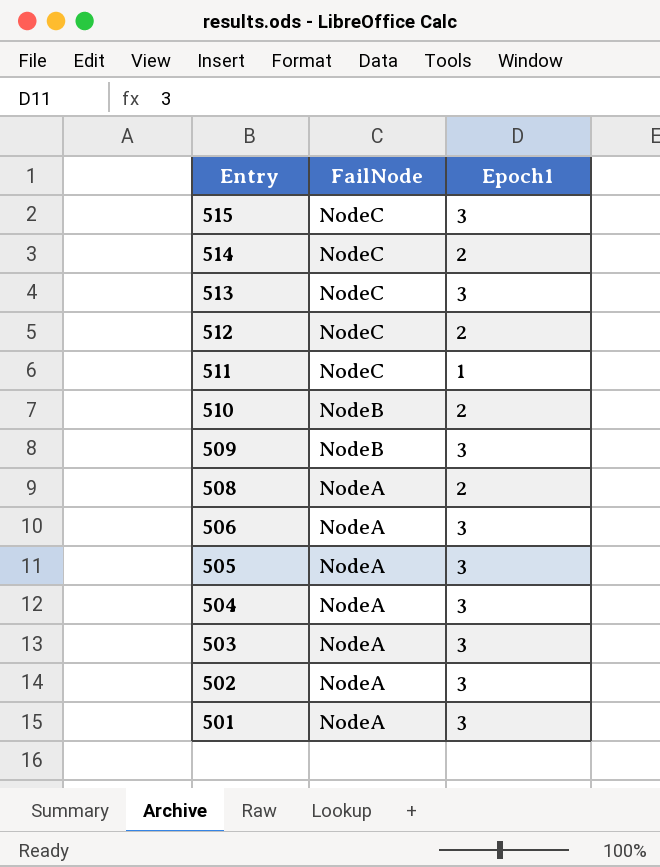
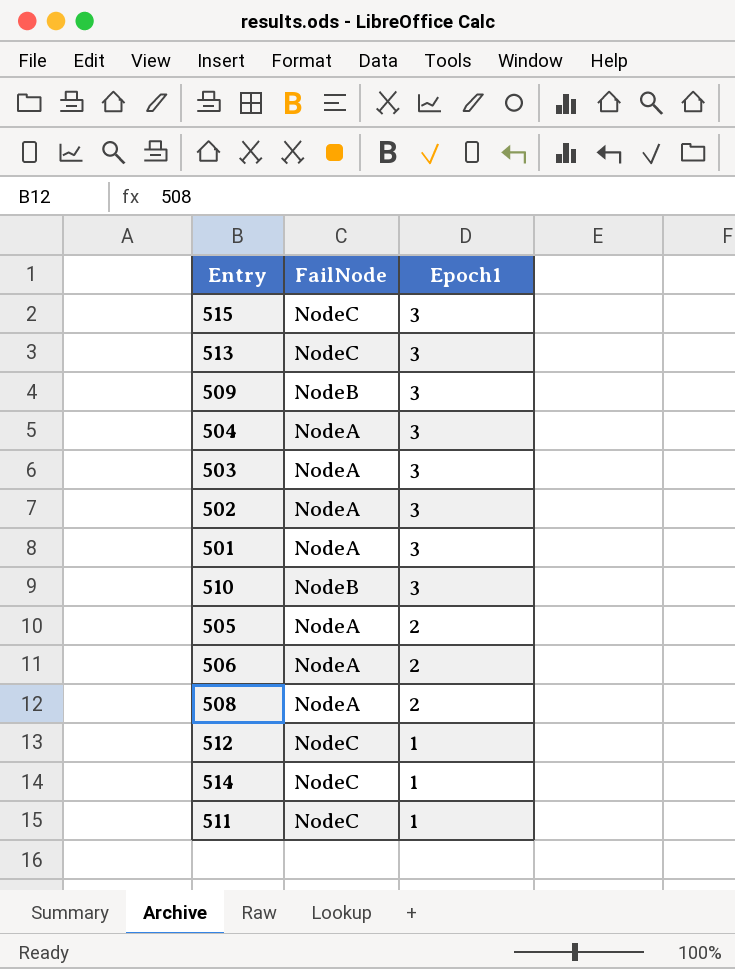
row order: Entry descending -> Epoch1 descending
510 | Epoch1: 2 -> 3
505 | Epoch1: 3 -> 2
506 | Epoch1: 3 -> 2
512 | Epoch1: 2 -> 1
514 | Epoch1: 2 -> 1

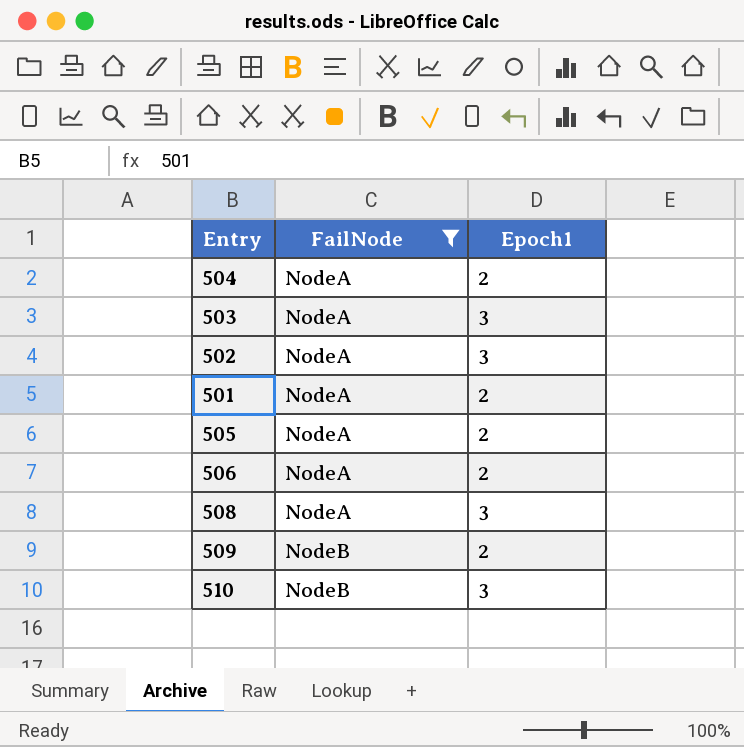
filter: none -> FailNode != NodeC
row order: Epoch1 descending -> FailNode ascending
504 | Epoch1: 3 -> 2
501 | Epoch1: 3 -> 2
508 | Epoch1: 2 -> 3
509 | Epoch1: 3 -> 2

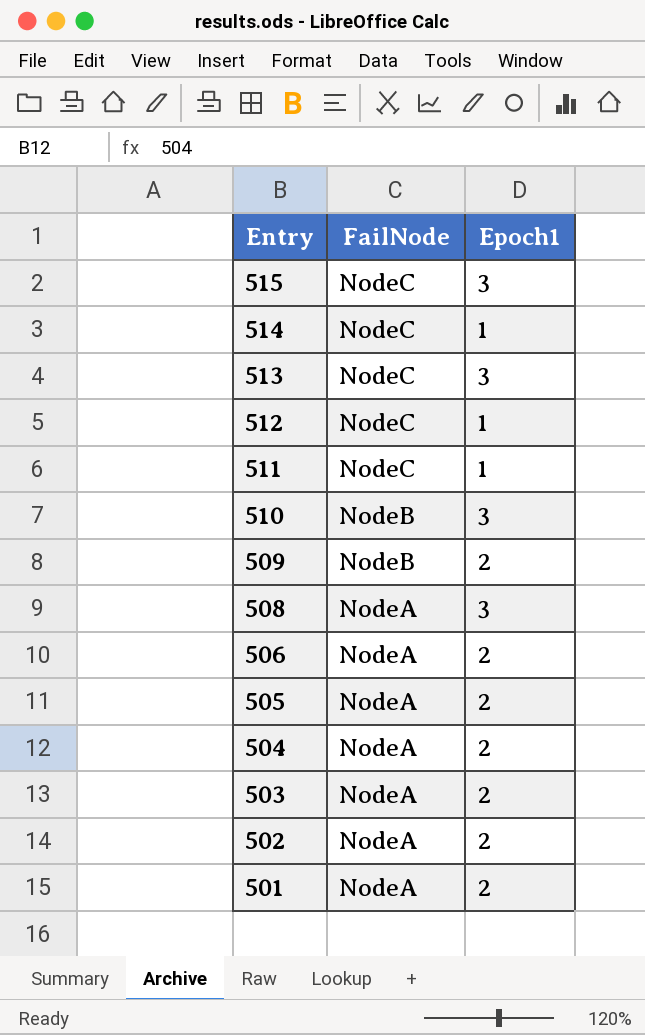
filter: FailNode != NodeC -> none
row order: FailNode ascending -> Entry descending
503 | Epoch1: 3 -> 2
502 | Epoch1: 3 -> 2

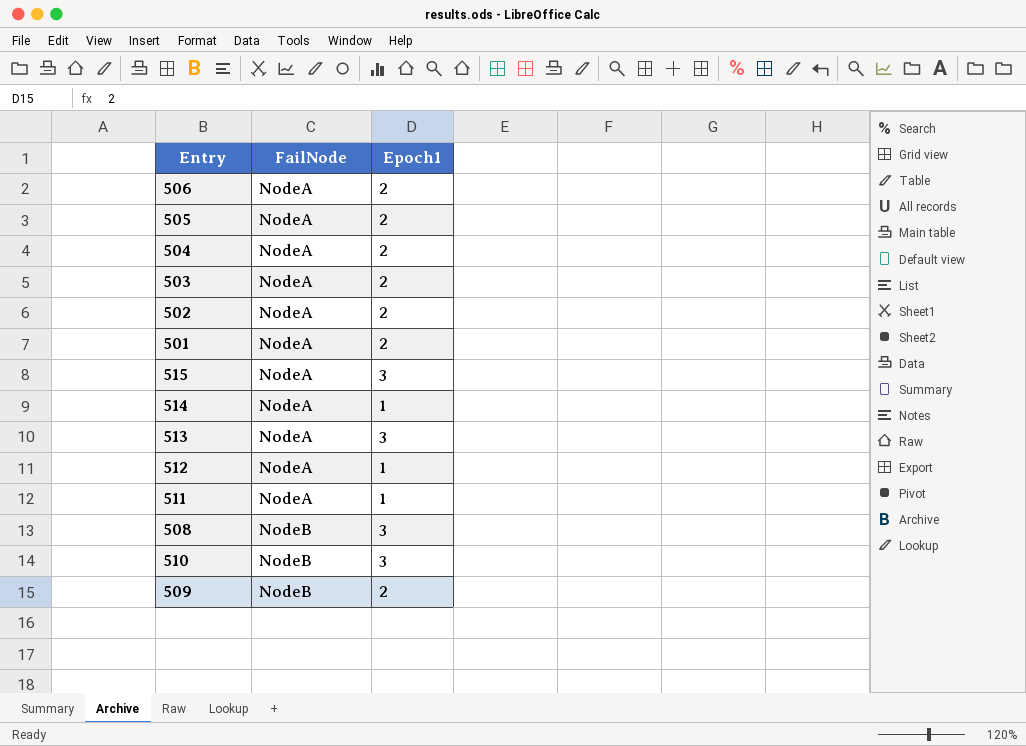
row order: Entry descending -> FailNode ascending
515 | FailNode: NodeC -> NodeA
514 | FailNode: NodeC -> NodeA
513 | FailNode: NodeC -> NodeA
512 | FailNode: NodeC -> NodeA
511 | FailNode: NodeC -> NodeA
508 | FailNode: NodeA -> NodeB

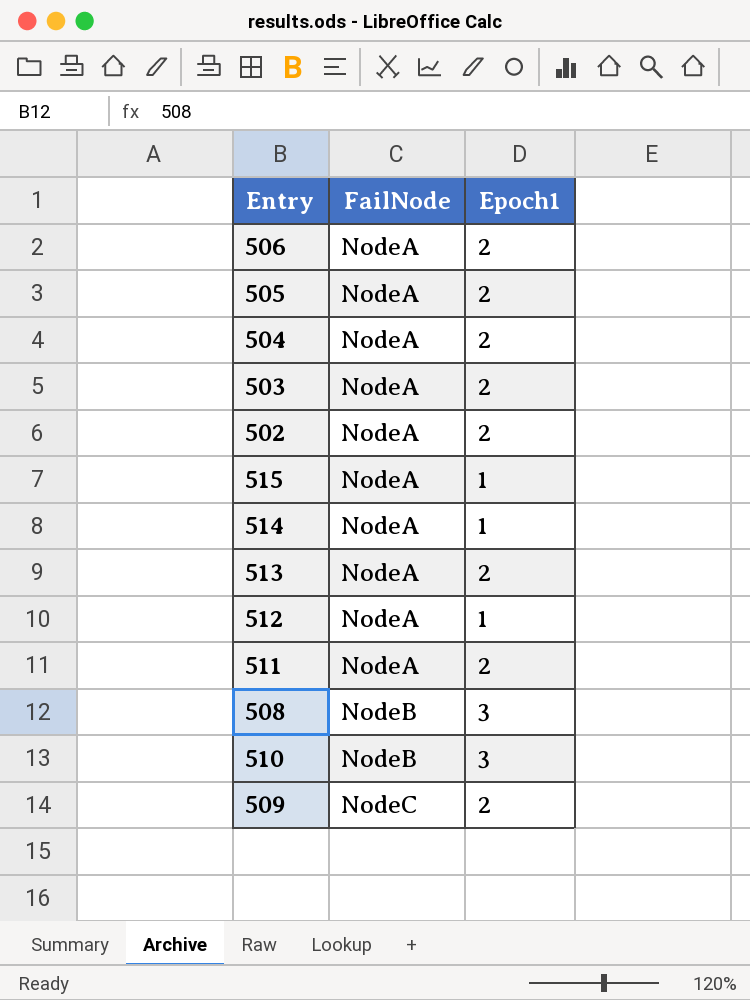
row 501: NodeA | 2 -> none
515 | Epoch1: 3 -> 1
513 | Epoch1: 3 -> 2
511 | Epoch1: 1 -> 2
509 | FailNode: NodeB -> NodeC

